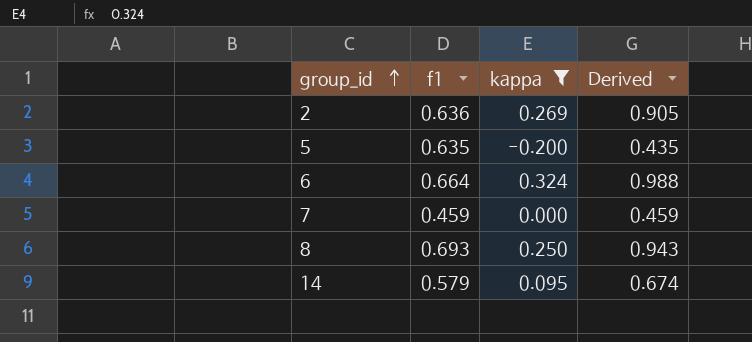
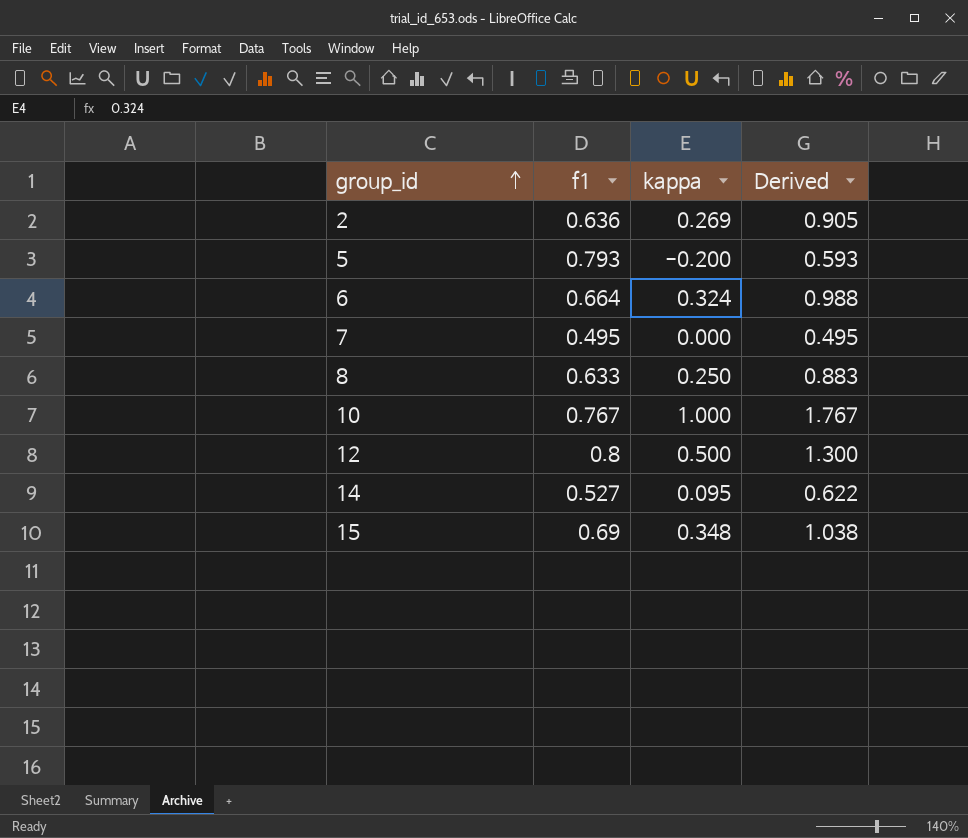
filter: kappa <= 0.324 -> none
5 | f1: 0.635 -> 0.793
5 | Derived: 0.435 -> 0.593
7 | f1: 0.459 -> 0.495
7 | Derived: 0.459 -> 0.495
8 | f1: 0.693 -> 0.633
8 | Derived: 0.943 -> 0.883
14 | f1: 0.579 -> 0.527
14 | Derived: 0.674 -> 0.622

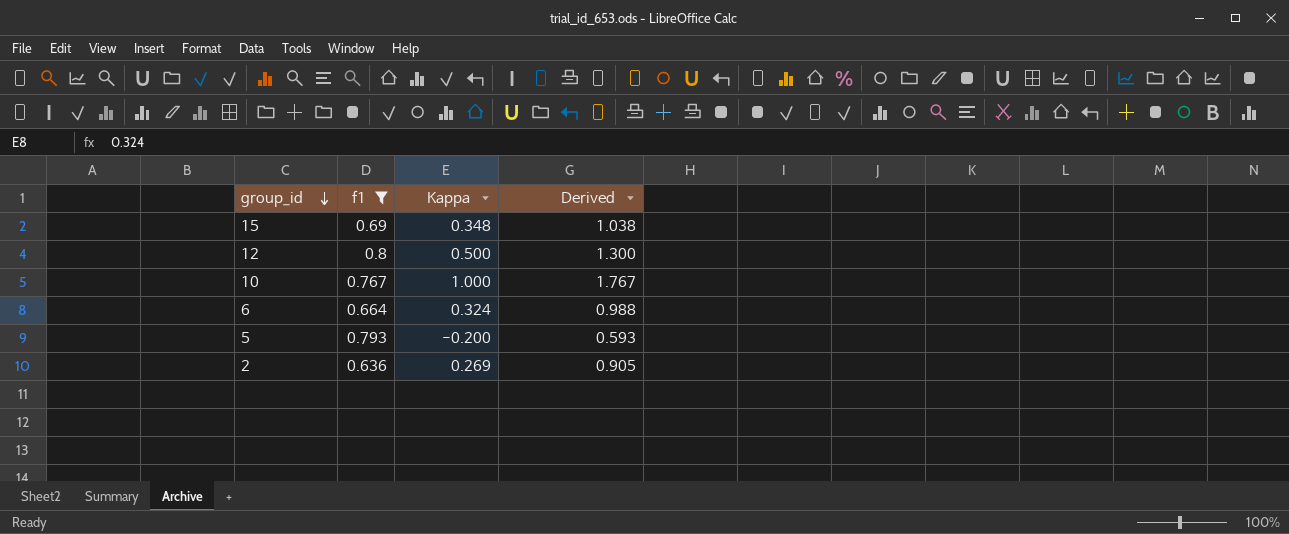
filter: none -> f1 >= 0.636
row order: group_id ascending -> group_id descending
column name: kappa -> Kappa

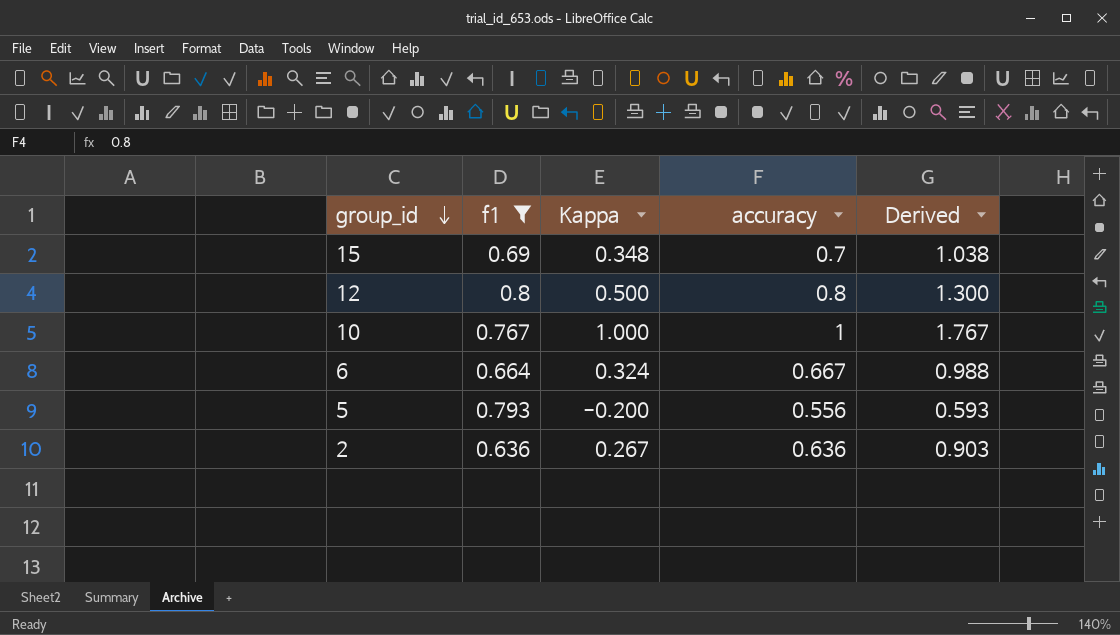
column accuracy | position: none -> 4
2 | Kappa: 0.269 -> 0.267
2 | Derived: 0.905 -> 0.903

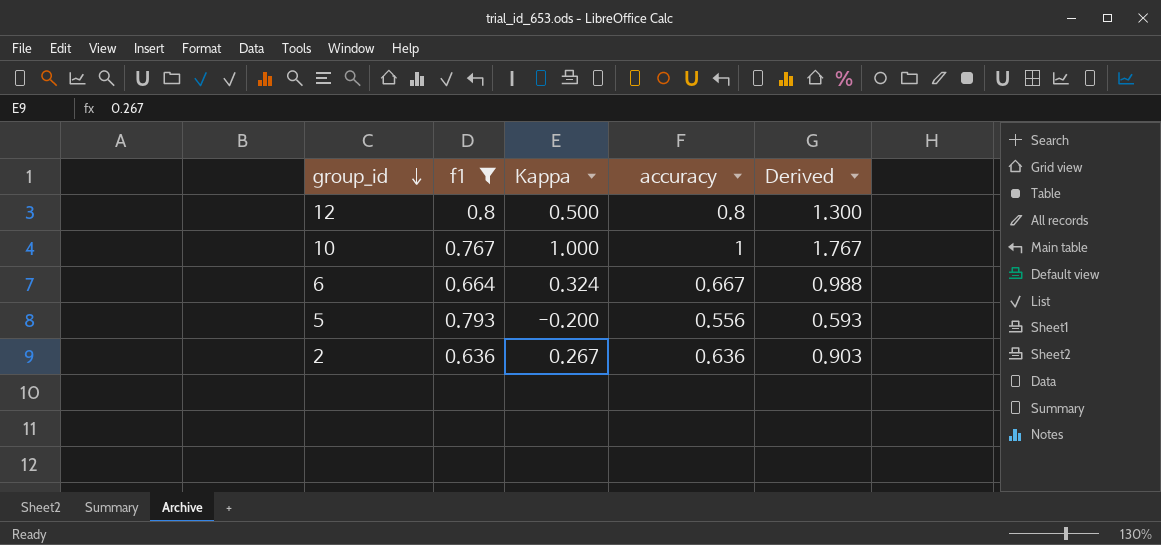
row 15: 0.69 | 0.348 | 0.7 | 1.038 -> none

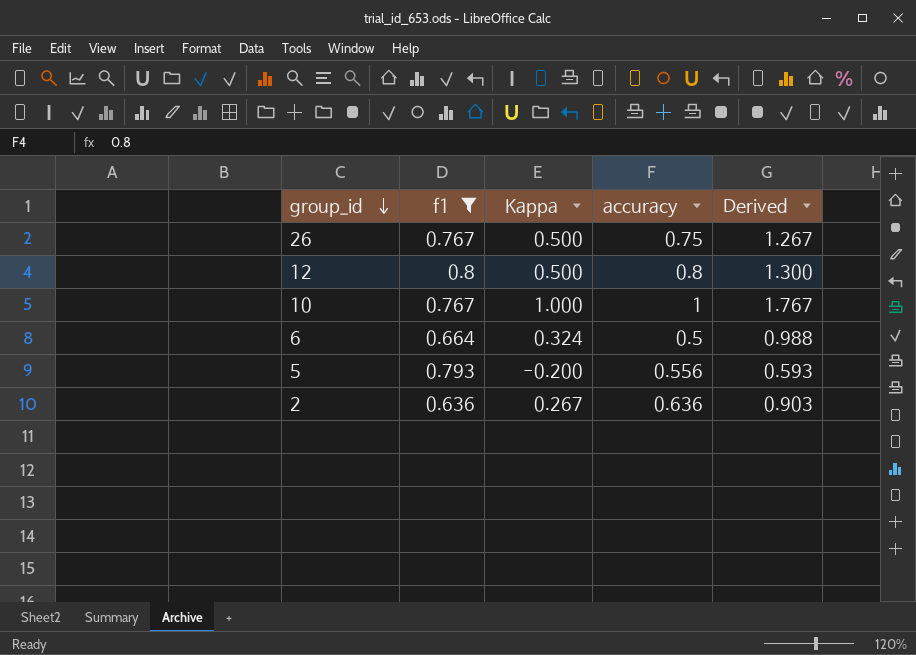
row 26: none -> 0.767 | 0.500 | 0.75 | 1.267
6 | accuracy: 0.667 -> 0.5

